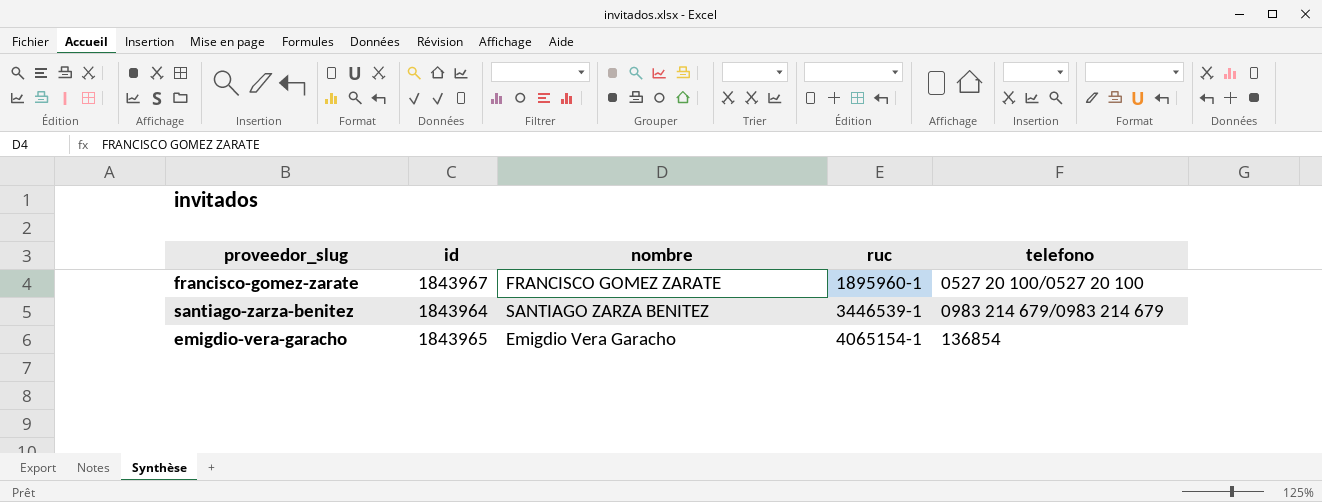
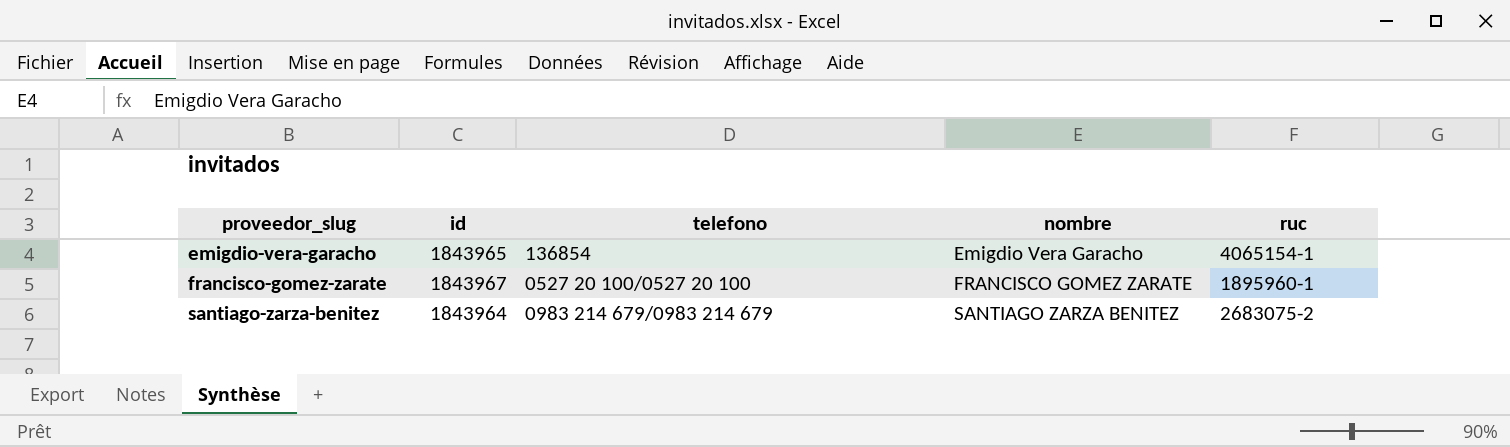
row order: ruc ascending -> proveedor_slug ascending
column telefono | position: 5 -> 3
santiago-zarza-benitez | ruc: 3446539-1 -> 2683075-2

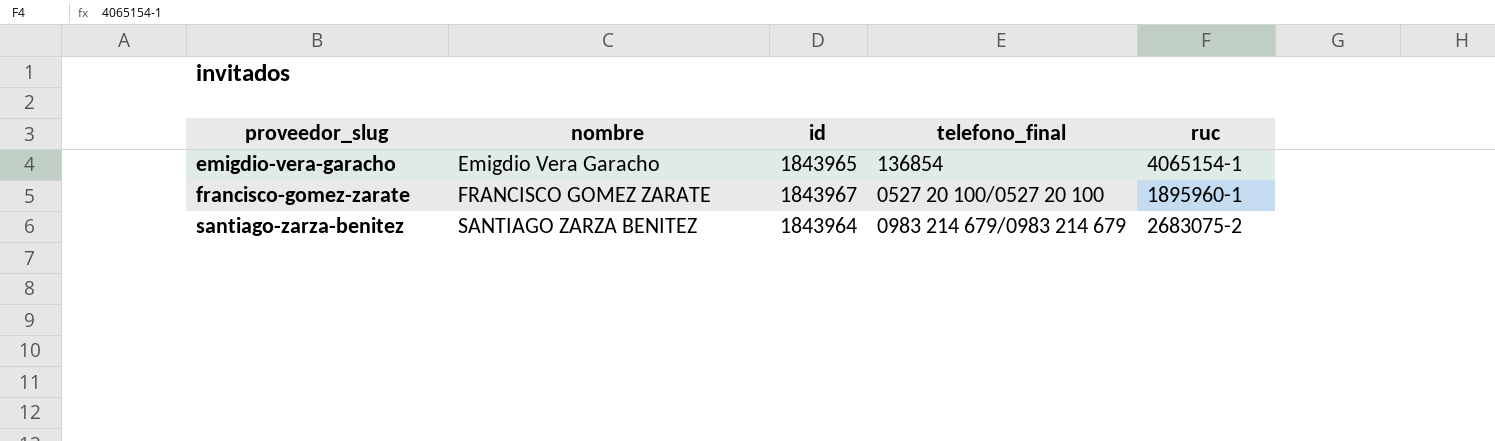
column nombre | position: 4 -> 2
column name: telefono -> telefono_final

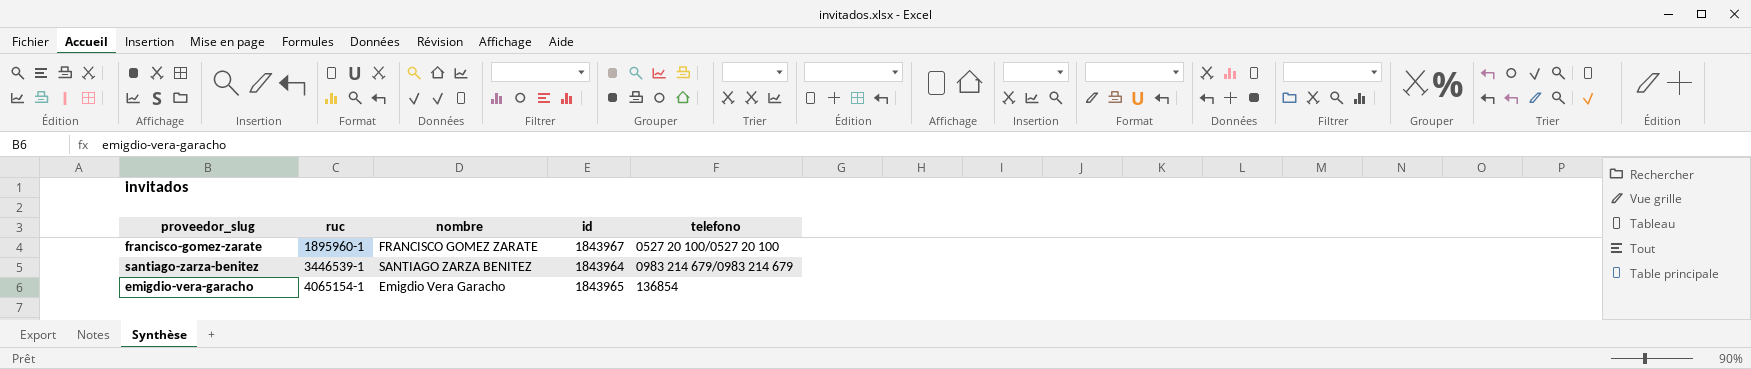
row order: proveedor_slug ascending -> ruc ascending
column ruc | position: 5 -> 2
column name: telefono_final -> telefono
santiago-zarza-benitez | ruc: 2683075-2 -> 3446539-1

